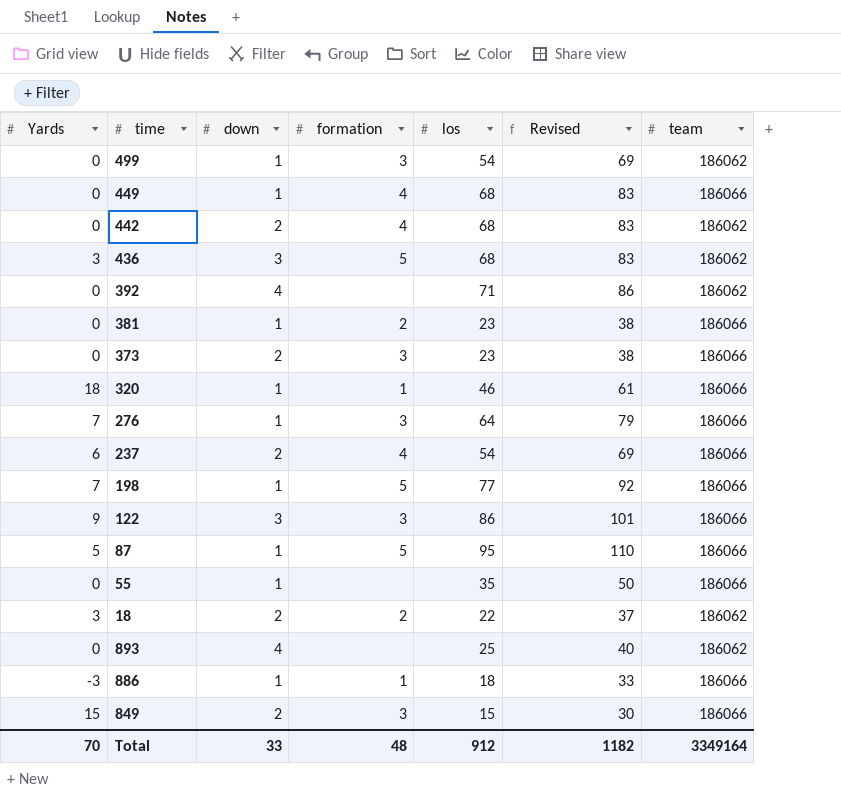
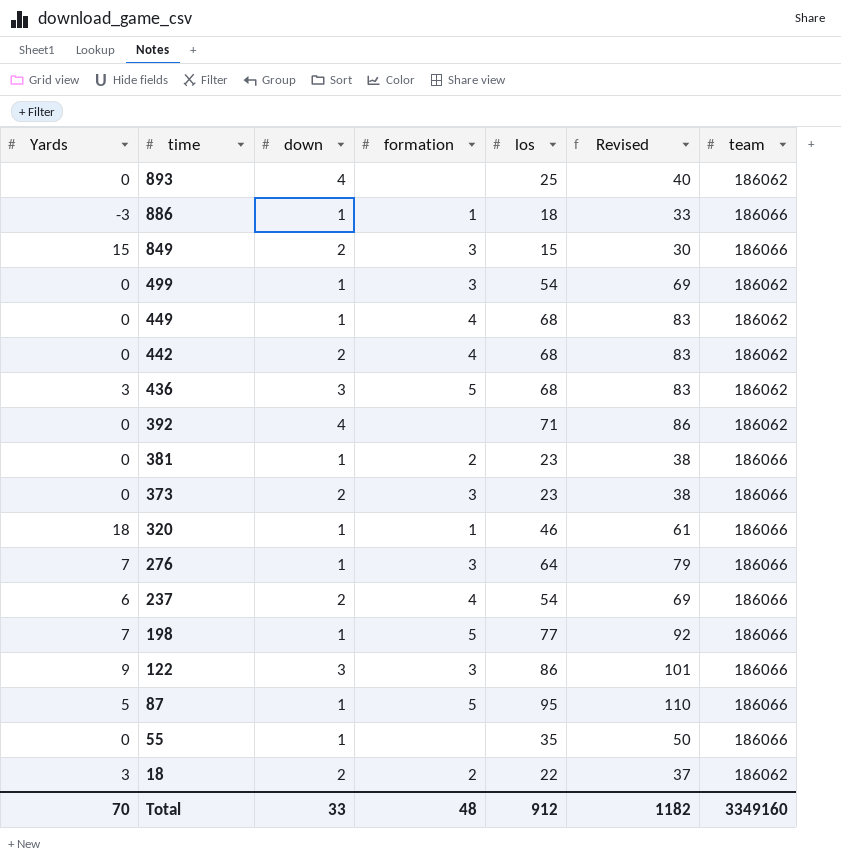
row order: none -> time descending
449 | team: 186066 -> 186062
Total | team: 3349164 -> 3349160

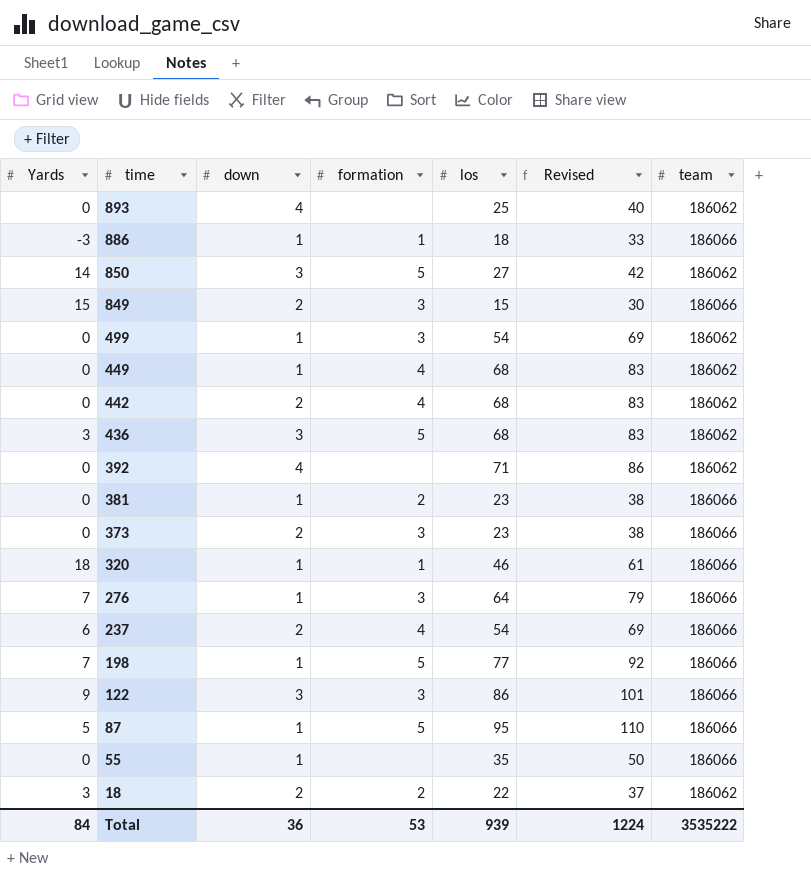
row 850: none -> 14 | 3 | 5 | 27 | 42 | 186062
Total | Yards: 70 -> 84
Total | down: 33 -> 36
Total | formation: 48 -> 53
Total | los: 912 -> 939
Total | Revised: 1182 -> 1224
Total | team: 3349160 -> 3535222

